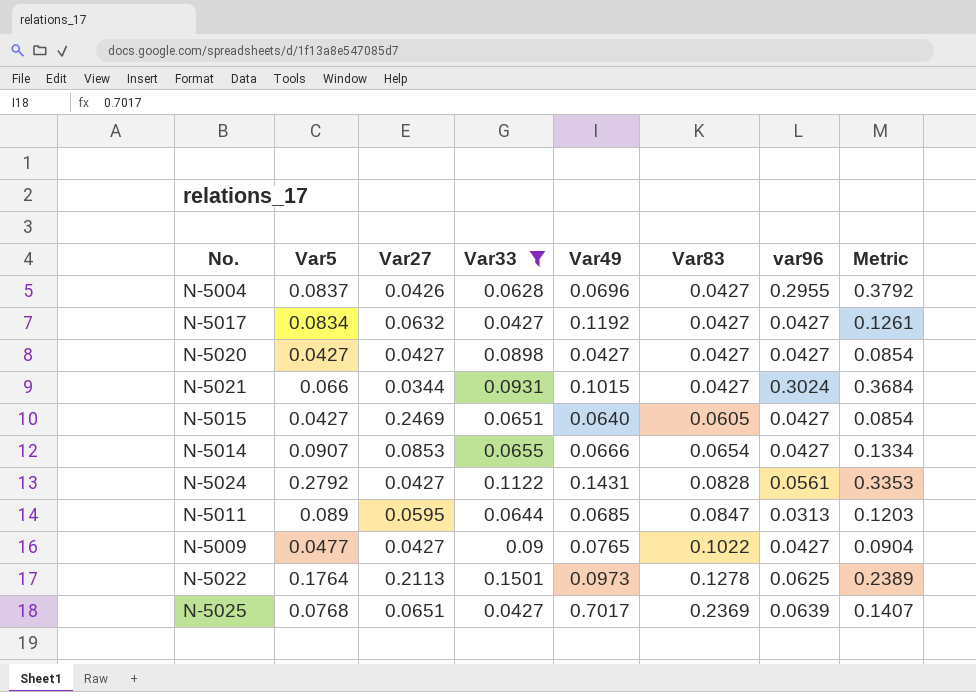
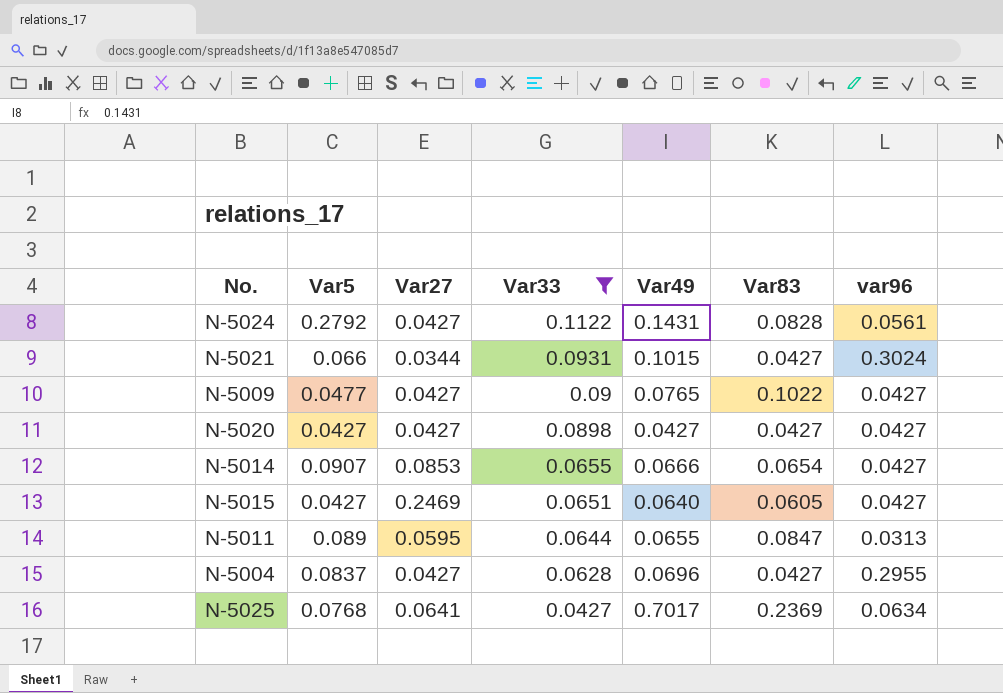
row order: Var83 ascending -> Var33 descending
column Metric | formula: [Var5] + [var96] -> none
row N-5017: 0.0834 | 0.0632 | 0.0427 | 0.1192 | 0.0427 | 0.0427 | 0.1261 -> none
row N-5022: 0.1764 | 0.2113 | 0.1501 | 0.0973 | 0.1278 | 0.0625 | 0.2389 -> none
N-5011 | Var49: 0.0685 -> 0.0655
N-5004 | Var27: 0.0426 -> 0.0427
N-5025 | Var27: 0.0651 -> 0.0641
N-5025 | var96: 0.0639 -> 0.0634

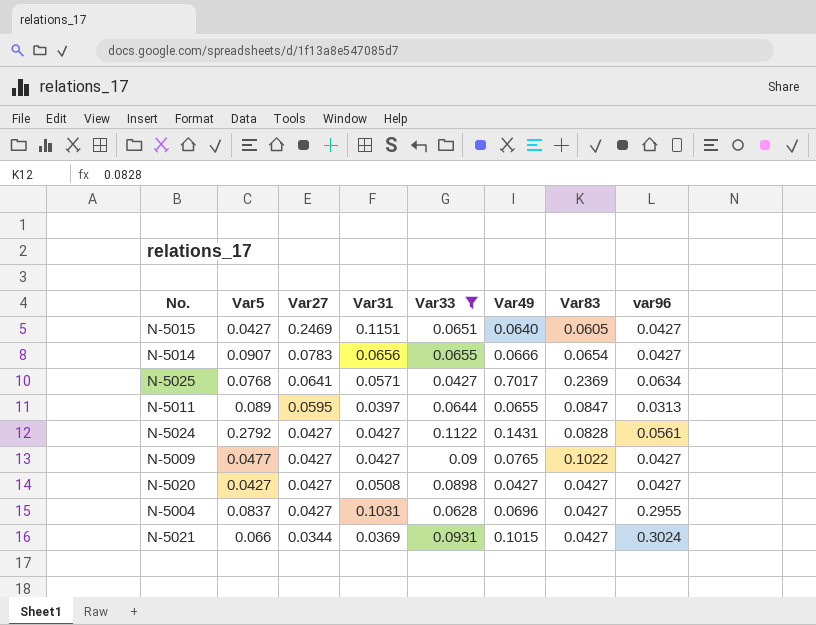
row order: Var33 descending -> Var27 descending
column Var31 | position: none -> 4
N-5014 | Var27: 0.0853 -> 0.0783

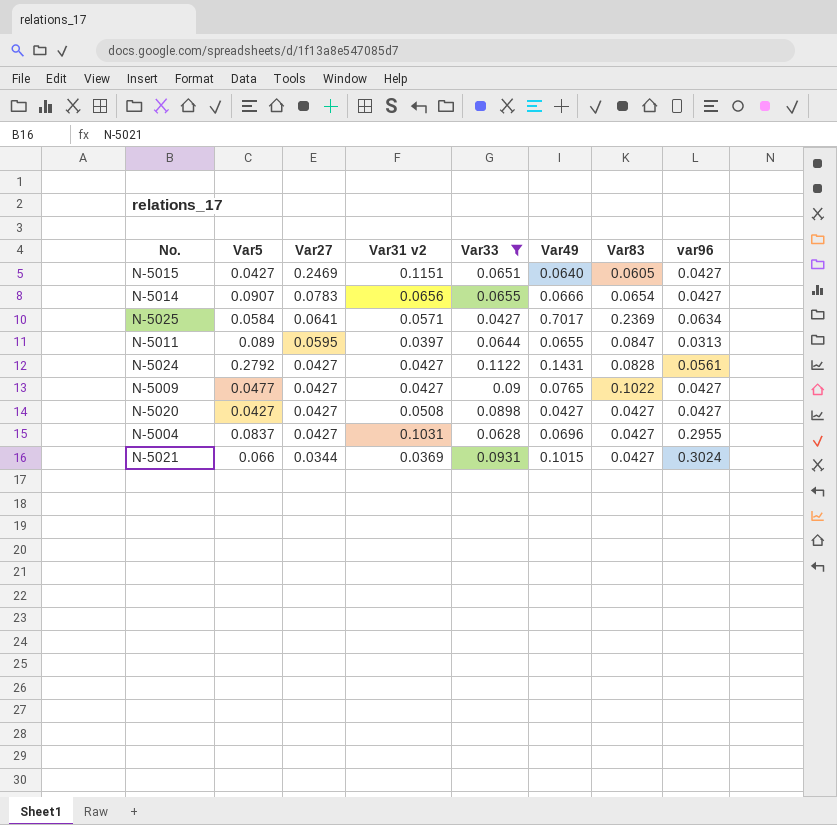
column name: Var31 -> Var31 v2
N-5025 | Var5: 0.0768 -> 0.0584

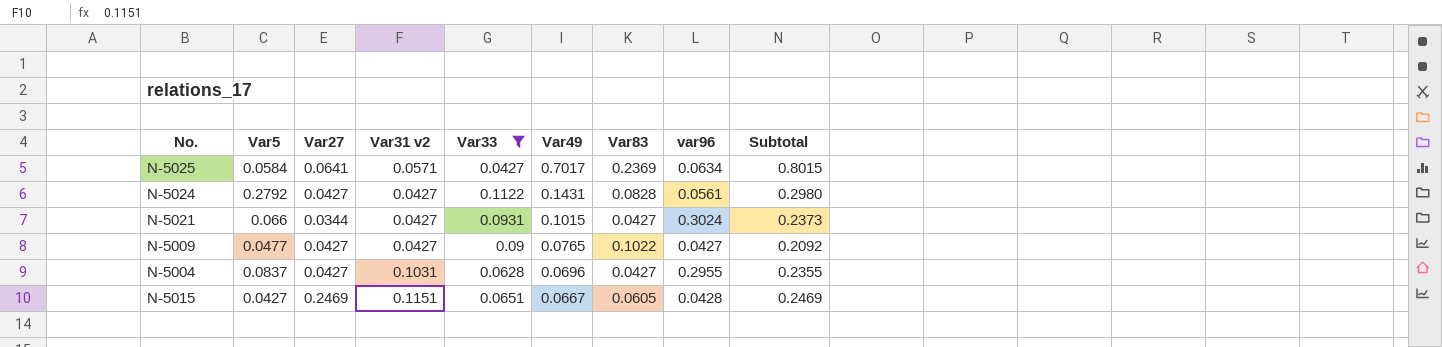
row order: Var27 descending -> Var49 descending
column Subtotal | formula: none -> [Var31 v2] + [Var33] + [Var49]
row N-5014: 0.0907 | 0.0783 | 0.0656 | 0.0655 | 0.0666 | 0.0654 | 0.0427 -> none
row N-5011: 0.089 | 0.0595 | 0.0397 | 0.0644 | 0.0655 | 0.0847 | 0.0313 -> none
row N-5020: 0.0427 | 0.0427 | 0.0508 | 0.0898 | 0.0427 | 0.0427 | 0.0427 -> none
N-5021 | Var31 v2: 0.0369 -> 0.0427
N-5015 | Var49: 0.0640 -> 0.0667
N-5015 | var96: 0.0427 -> 0.0428

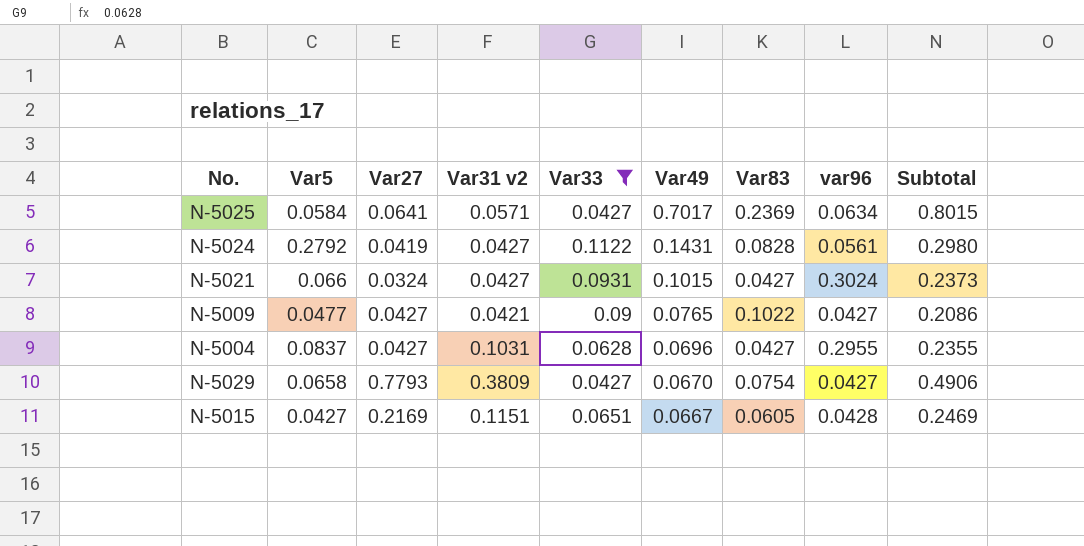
N-5024 | Var27: 0.0427 -> 0.0419
N-5021 | Var27: 0.0344 -> 0.0324
N-5009 | Var31 v2: 0.0427 -> 0.0421
N-5009 | Subtotal: 0.2092 -> 0.2086
row N-5029: none -> 0.0658 | 0.7793 | 0.3809 | 0.0427 | 0.0670 | 0.0754 | 0.0427 | 0.4906
N-5015 | Var27: 0.2469 -> 0.2169

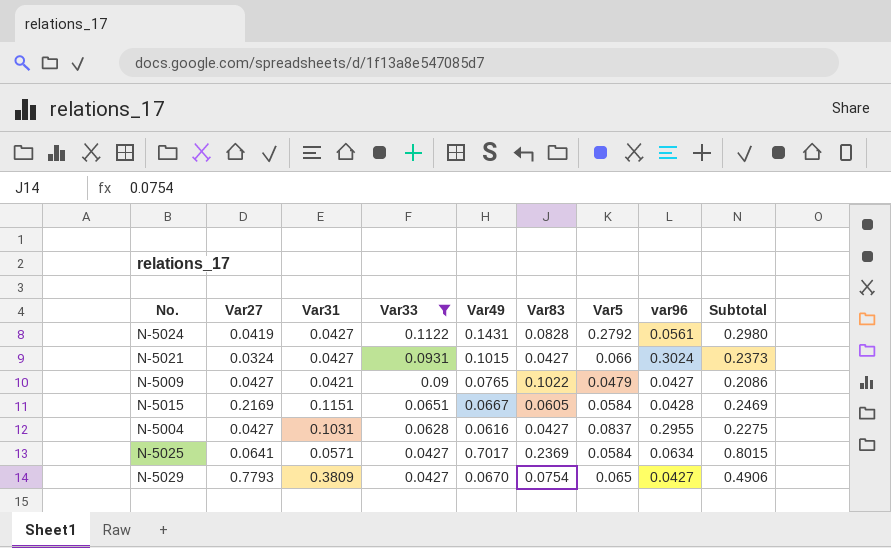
row order: Var49 descending -> Var33 descending
column name: Var31 v2 -> Var31
column Var5 | position: 2 -> 7
N-5009 | Var5: 0.0477 -> 0.0479
N-5015 | Var5: 0.0427 -> 0.0584
N-5004 | Var49: 0.0696 -> 0.0616
N-5004 | Subtotal: 0.2355 -> 0.2275
N-5029 | Var5: 0.0658 -> 0.065

